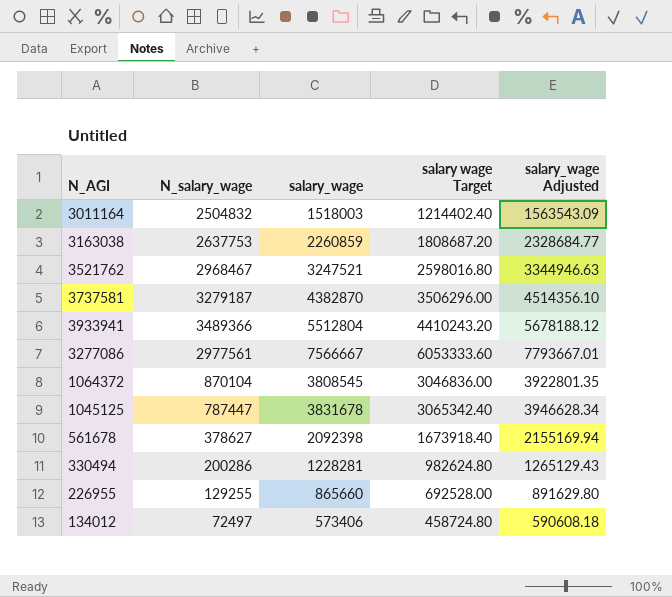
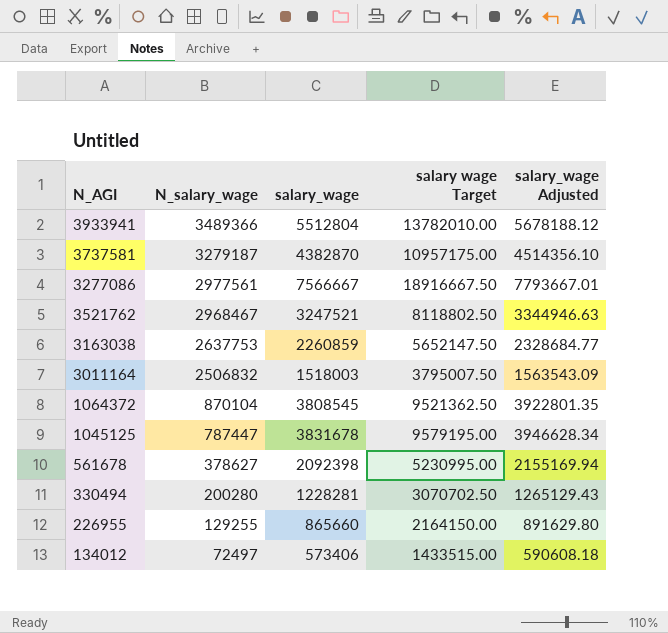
row order: none -> N_salary_wage descending
column salary wage Target | formula: [salary_wage] * 0.8 -> [salary_wage] * 2.5
3011164 | N_salary_wage: 2504832 -> 2506832
330494 | N_salary_wage: 200286 -> 200280

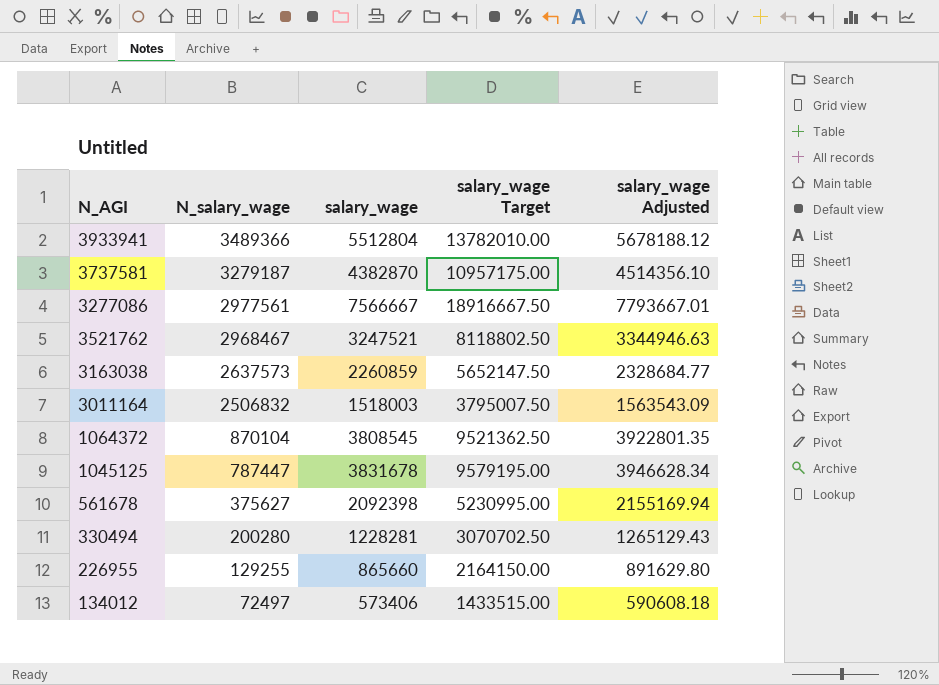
column name: salary wage Target -> salary_wage Target
3163038 | N_salary_wage: 2637753 -> 2637573
561678 | N_salary_wage: 378627 -> 375627

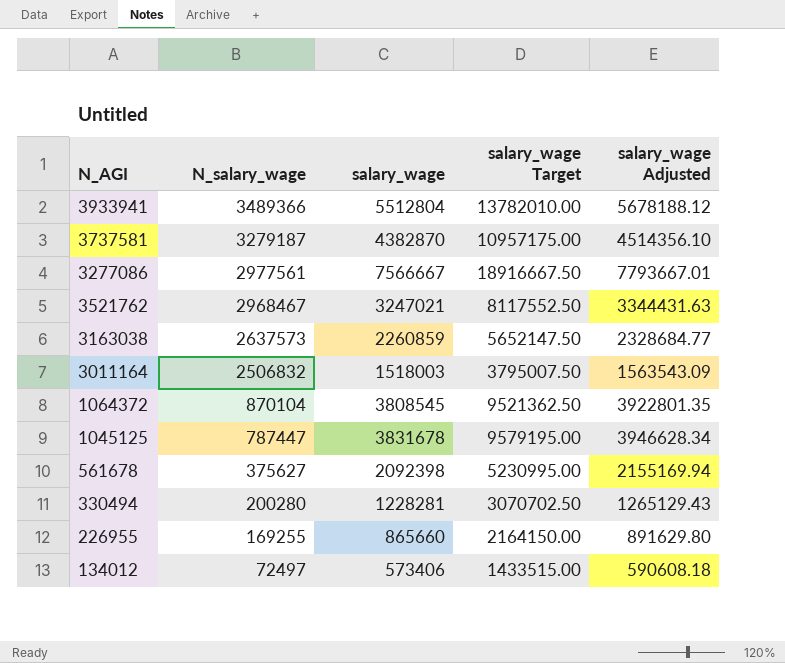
3521762 | salary_wage: 3247521 -> 3247021
3521762 | salary_wage Target: 8118802.50 -> 8117552.50
3521762 | salary_wage Adjusted: 3344946.63 -> 3344431.63
226955 | N_salary_wage: 129255 -> 169255

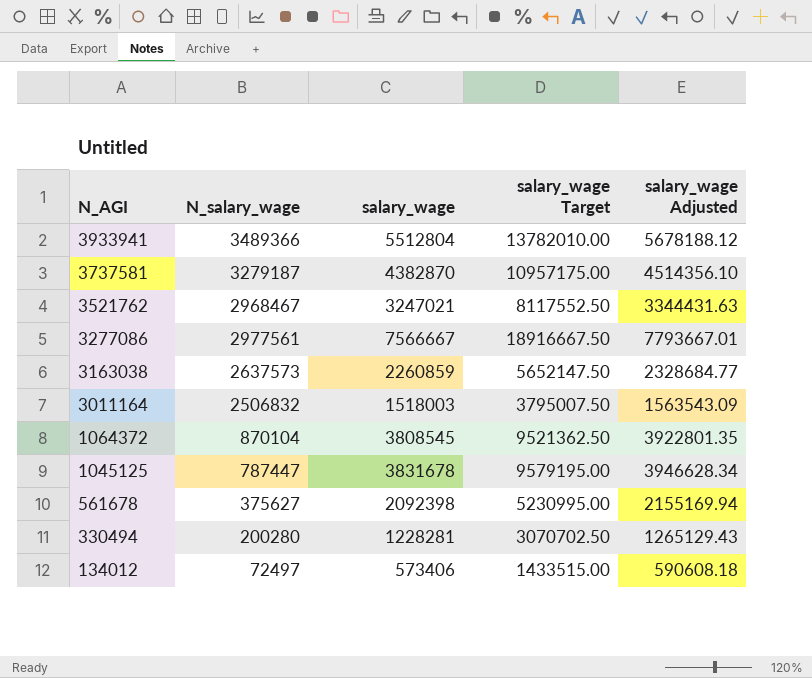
row order: N_salary_wage descending -> N_AGI descending
row 226955: 169255 | 865660 | 2164150.00 | 891629.80 -> none

